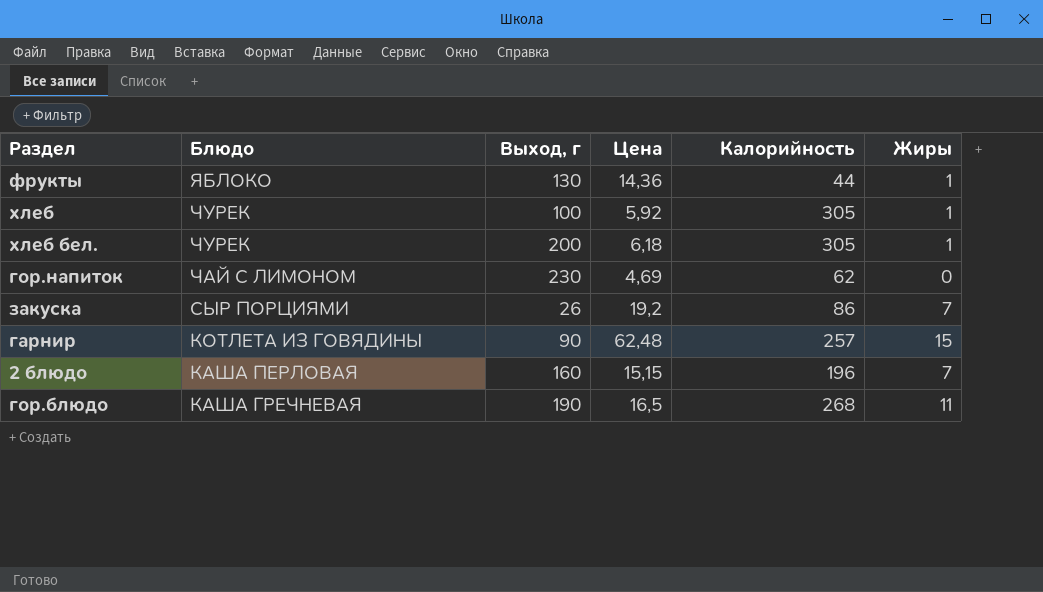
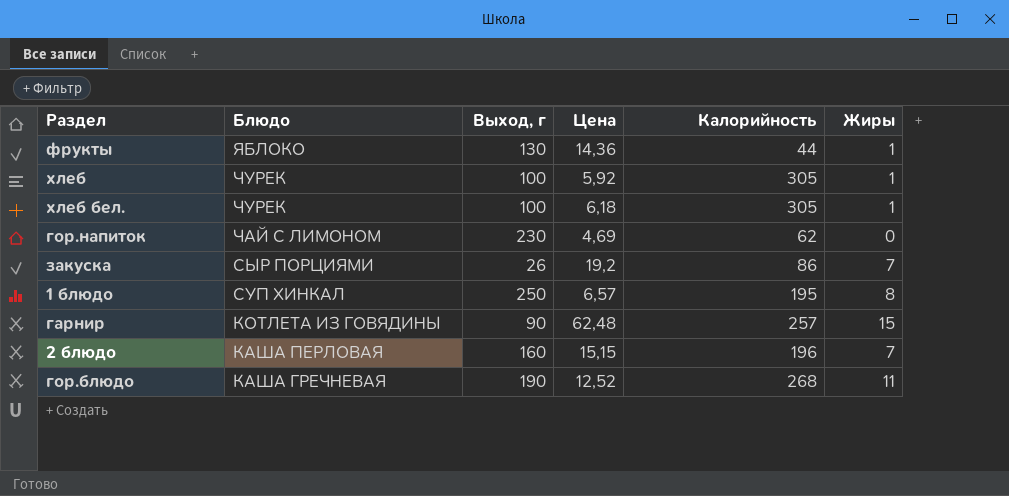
хлеб бел. | Выход, г: 200 -> 100
row 1 блюдо: none -> СУП ХИНКАЛ | 250 | 6,57 | 195 | 8
гор.блюдо | Цена: 16,5 -> 12,52

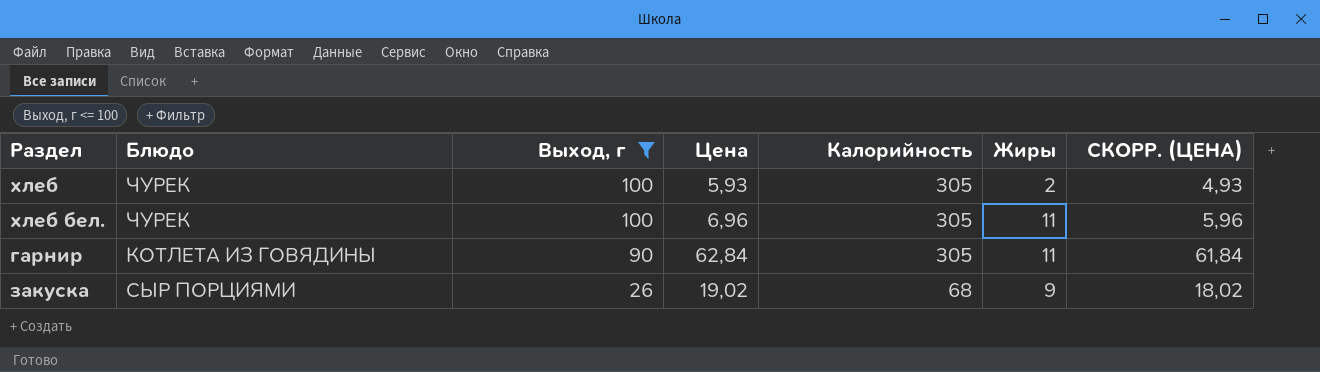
filter: none -> Выход, г <= 100
row order: Блюдо descending -> Выход, г descending
column СКОРР. (ЦЕНА) | formula: none -> [Цена] - 1
хлеб | Цена: 5,92 -> 5,93
хлеб | Жиры: 1 -> 2
хлеб бел. | Цена: 6,18 -> 6,96
хлеб бел. | Жиры: 1 -> 11
гарнир | Цена: 62,48 -> 62,84
гарнир | Калорийность: 257 -> 305
гарнир | Жиры: 15 -> 11
закуска | Цена: 19,2 -> 19,02
закуска | Калорийность: 86 -> 68
закуска | Жиры: 7 -> 9

